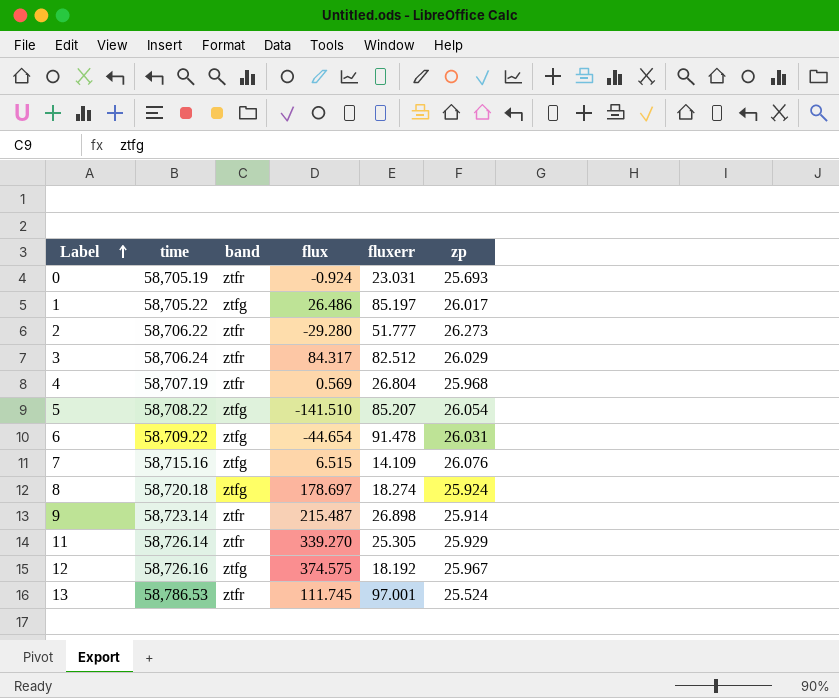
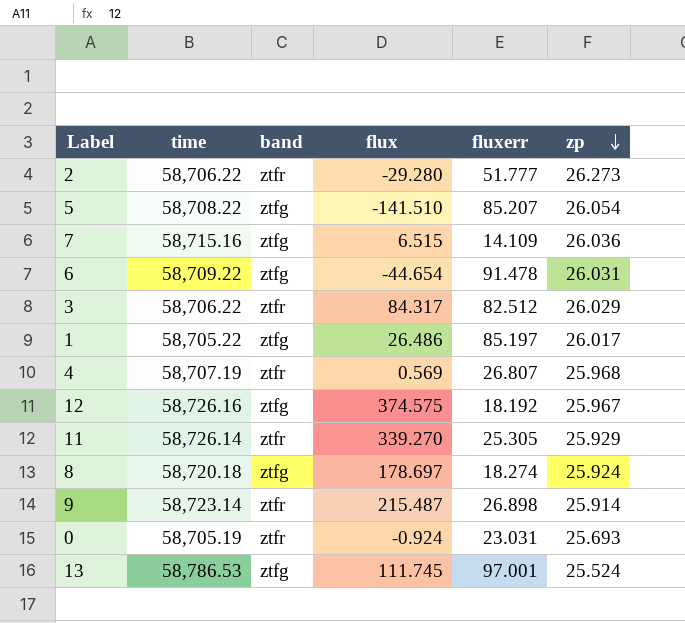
row order: Label ascending -> zp descending
7 | zp: 26.076 -> 26.036
3 | time: 58,706.24 -> 58,706.22
4 | fluxerr: 26.804 -> 26.807
13 | band: ztfr -> ztfg

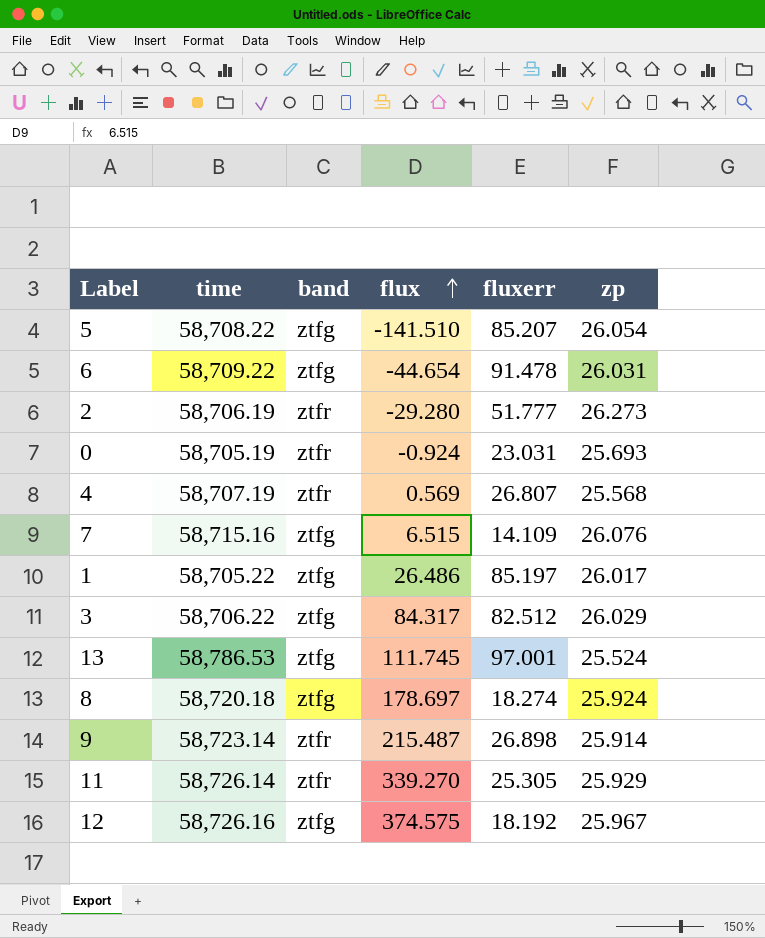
row order: zp descending -> flux ascending
2 | time: 58,706.22 -> 58,706.19
4 | zp: 25.968 -> 25.568
7 | zp: 26.036 -> 26.076
3 | band: ztfr -> ztfg

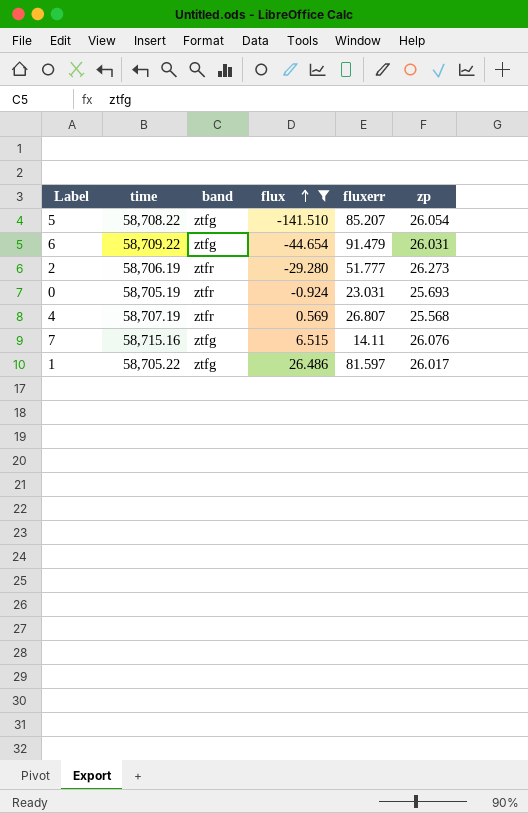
filter: none -> flux <= 26.486
6 | fluxerr: 91.478 -> 91.479
7 | fluxerr: 14.109 -> 14.11
1 | fluxerr: 85.197 -> 81.597

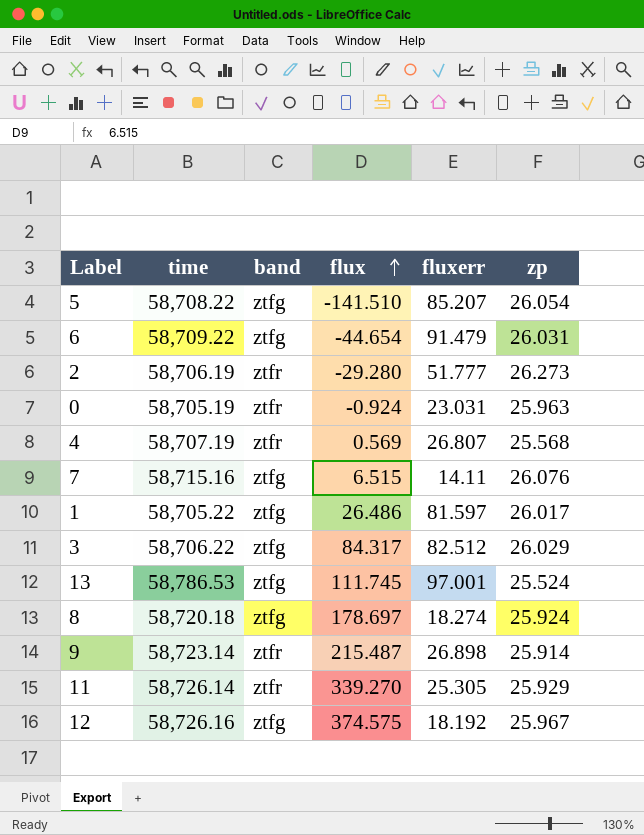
filter: flux <= 26.486 -> none
0 | zp: 25.693 -> 25.963

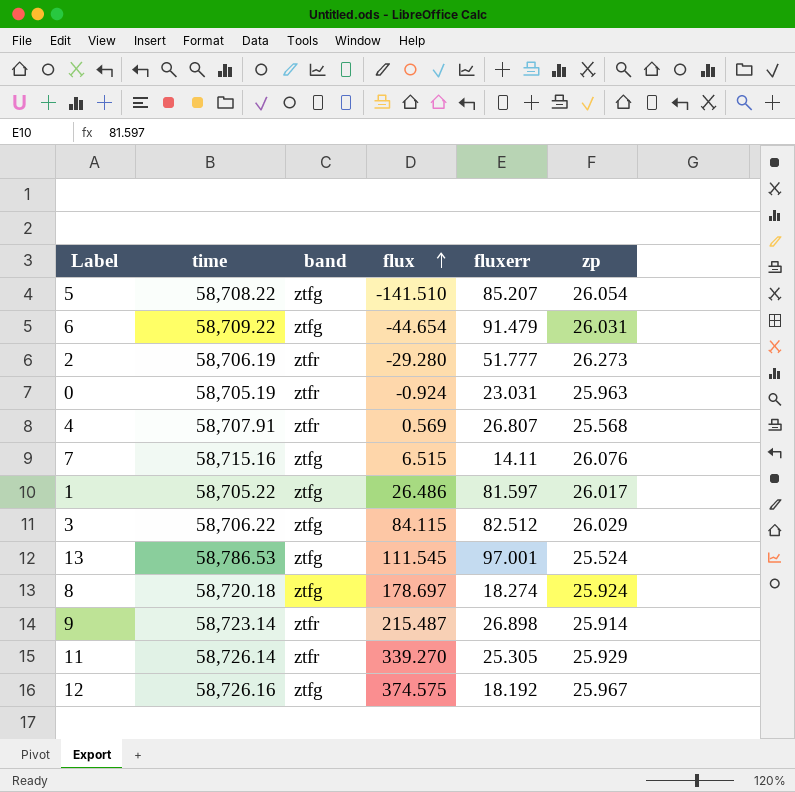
4 | time: 58,707.19 -> 58,707.91
3 | flux: 84.317 -> 84.115
13 | flux: 111.745 -> 111.545

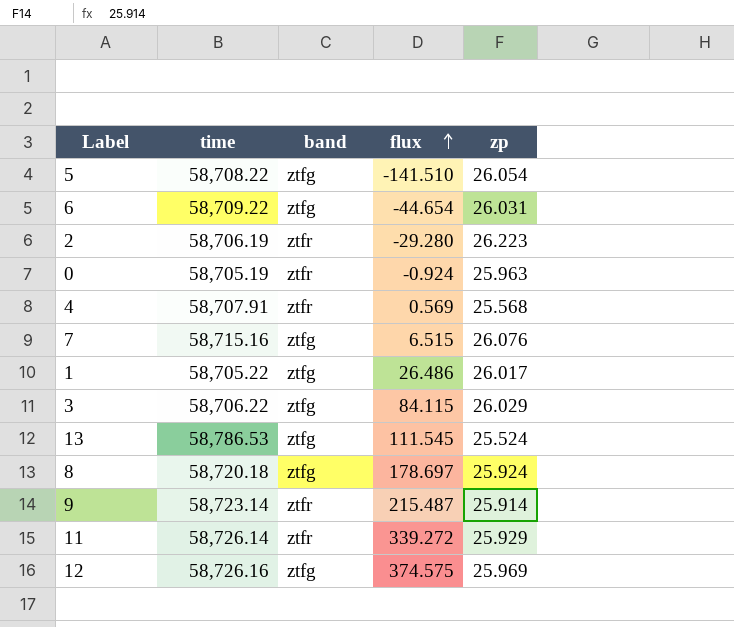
column fluxerr | position: 5 -> none
2 | zp: 26.273 -> 26.223
11 | flux: 339.270 -> 339.272
12 | zp: 25.967 -> 25.969

